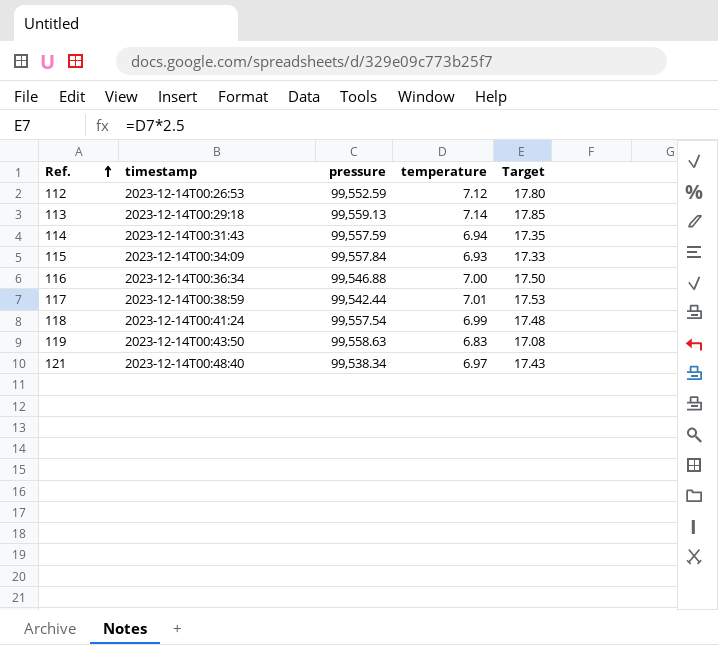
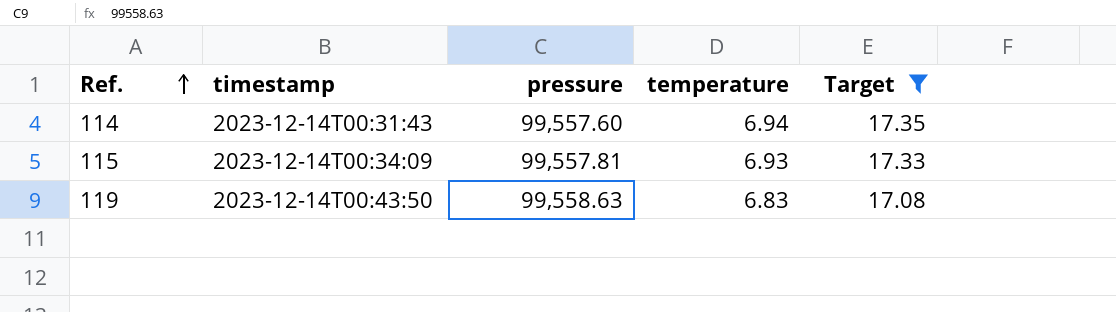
filter: none -> Target <= 17.35
114 | pressure: 99,557.59 -> 99,557.60
115 | pressure: 99,557.84 -> 99,557.81

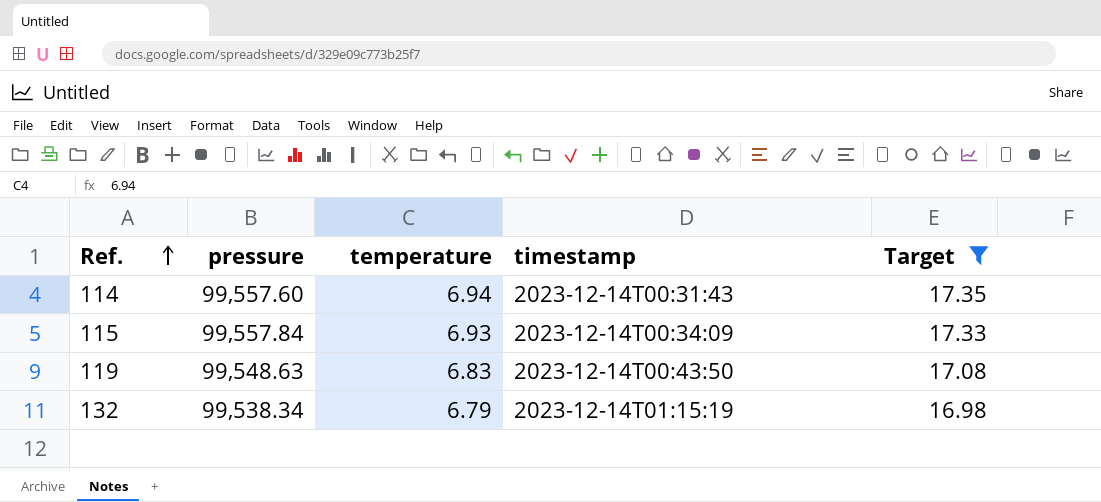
column timestamp | position: 2 -> 4
115 | pressure: 99,557.81 -> 99,557.84
119 | pressure: 99,558.63 -> 99,548.63
row 132: none -> 99,538.34 | 6.79 | 2023-12-14T01:15:19 | 16.98

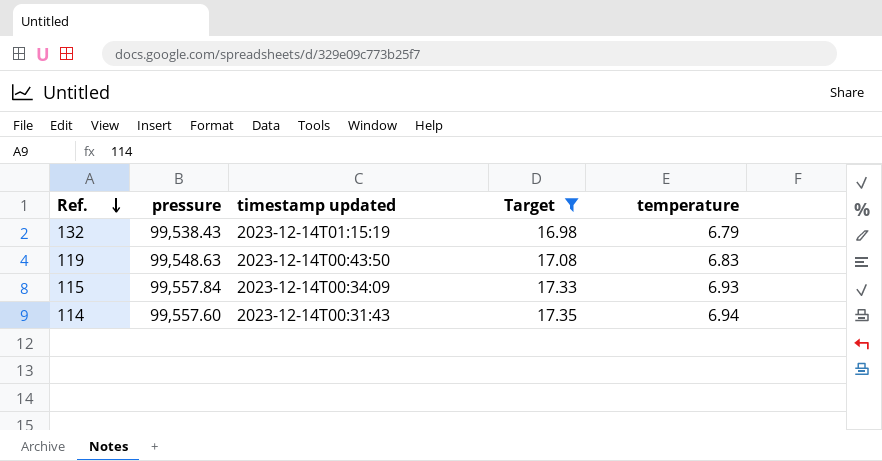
row order: Ref. ascending -> Ref. descending
column name: timestamp -> timestamp updated
column temperature | position: 3 -> 5
132 | pressure: 99,538.34 -> 99,538.43

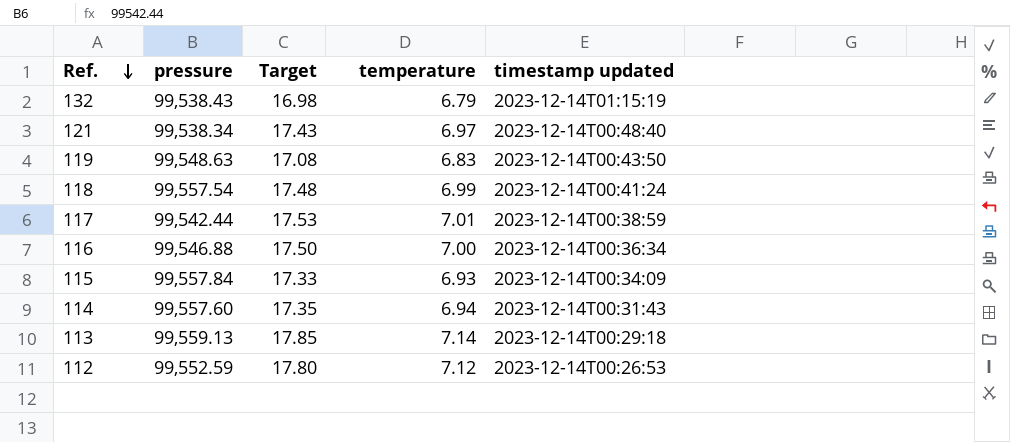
filter: Target <= 17.35 -> none
column timestamp updated | position: 3 -> 5

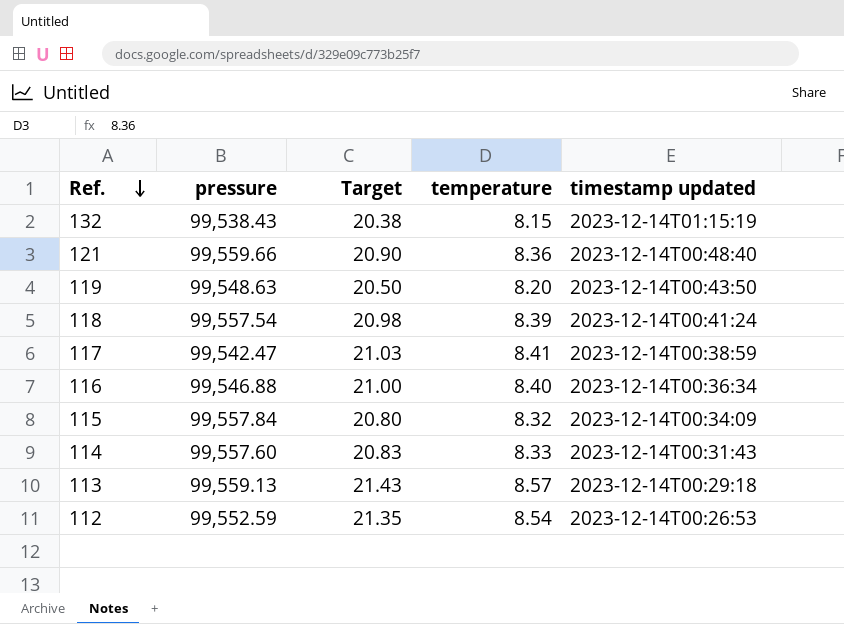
132 | Target: 16.98 -> 20.38
132 | temperature: 6.79 -> 8.15
121 | pressure: 99,538.34 -> 99,559.66
121 | Target: 17.43 -> 20.90
121 | temperature: 6.97 -> 8.36
119 | Target: 17.08 -> 20.50
119 | temperature: 6.83 -> 8.20
118 | Target: 17.48 -> 20.98
118 | temperature: 6.99 -> 8.39
117 | pressure: 99,542.44 -> 99,542.47
117 | Target: 17.53 -> 21.03
117 | temperature: 7.01 -> 8.41
116 | Target: 17.50 -> 21.00
116 | temperature: 7.00 -> 8.40
115 | Target: 17.33 -> 20.80
115 | temperature: 6.93 -> 8.32
114 | Target: 17.35 -> 20.83
114 | temperature: 6.94 -> 8.33
113 | Target: 17.85 -> 21.43
113 | temperature: 7.14 -> 8.57
112 | Target: 17.80 -> 21.35
112 | temperature: 7.12 -> 8.54

